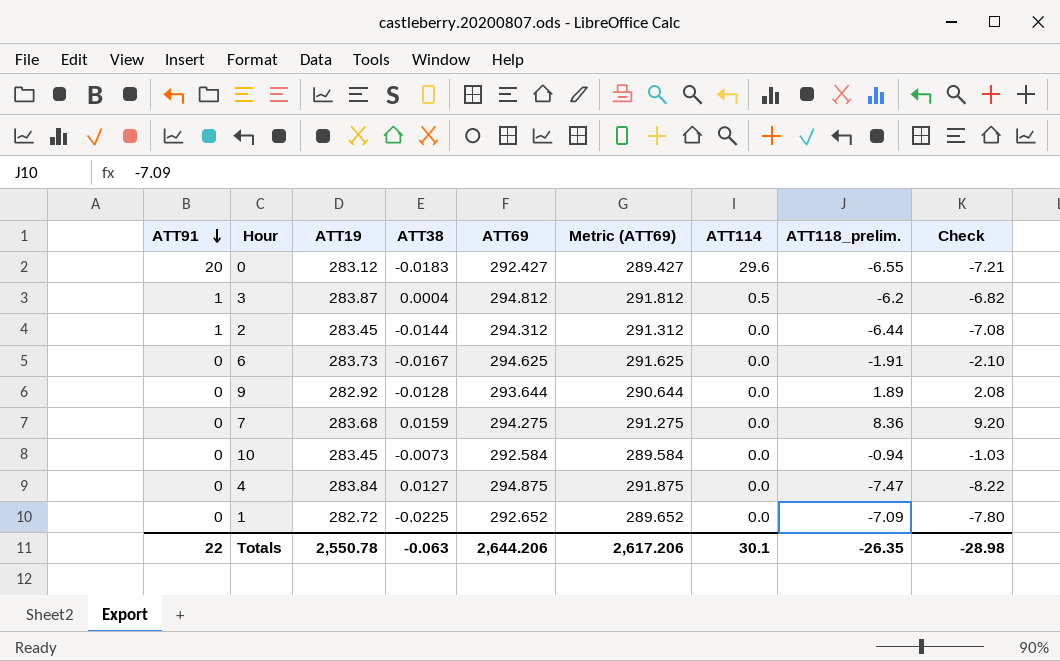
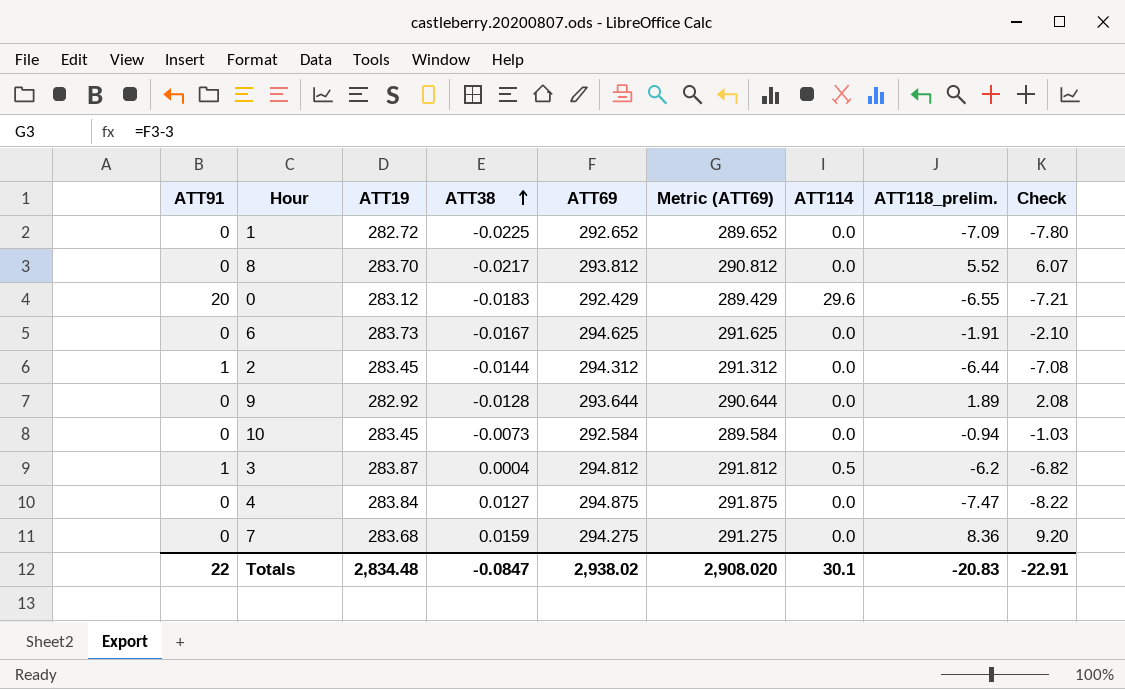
row order: ATT91 descending -> ATT38 ascending
row 8: none -> 0 | 283.70 | -0.0217 | 293.812 | 290.812 | 0.0 | 5.52 | 6.07
0 | ATT69: 292.427 -> 292.429
0 | Metric (ATT69): 289.427 -> 289.429
Totals | ATT19: 2,550.78 -> 2,834.48
Totals | ATT38: -0.063 -> -0.0847
Totals | ATT69: 2,644.206 -> 2,938.02
Totals | Metric (ATT69): 2,617.206 -> 2,908.020
Totals | ATT118_prelim.: -26.35 -> -20.83
Totals | Check: -28.98 -> -22.91

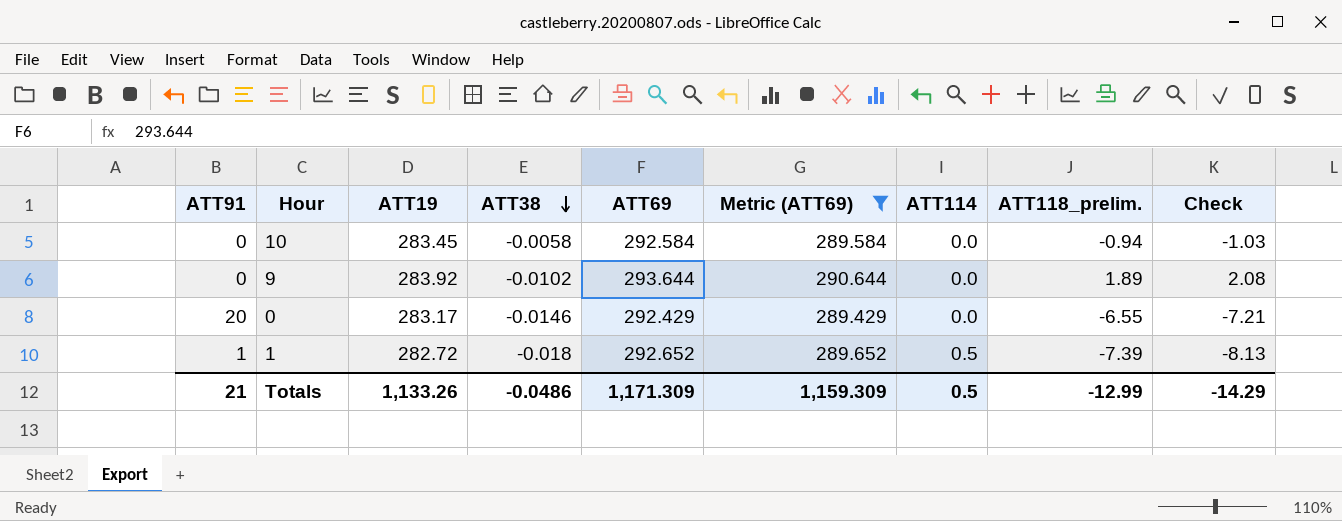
filter: none -> Metric (ATT69) <= 290.644
row order: ATT38 ascending -> ATT38 descending
10 | ATT38: -0.0073 -> -0.0058
9 | ATT19: 282.92 -> 283.92
9 | ATT38: -0.0128 -> -0.0102
0 | ATT19: 283.12 -> 283.17
0 | ATT38: -0.0183 -> -0.0146
0 | ATT114: 29.6 -> 0.0
1 | ATT91: 0 -> 1
1 | ATT38: -0.0225 -> -0.018
1 | ATT114: 0.0 -> 0.5
1 | ATT118_prelim.: -7.09 -> -7.39
1 | Check: -7.80 -> -8.13
Totals | ATT91: 22 -> 21
Totals | ATT19: 2,834.48 -> 1,133.26
Totals | ATT38: -0.0847 -> -0.0486
Totals | ATT69: 2,938.02 -> 1,171.309
Totals | Metric (ATT69): 2,908.020 -> 1,159.309
Totals | ATT114: 30.1 -> 0.5
Totals | ATT118_prelim.: -20.83 -> -12.99
Totals | Check: -22.91 -> -14.29

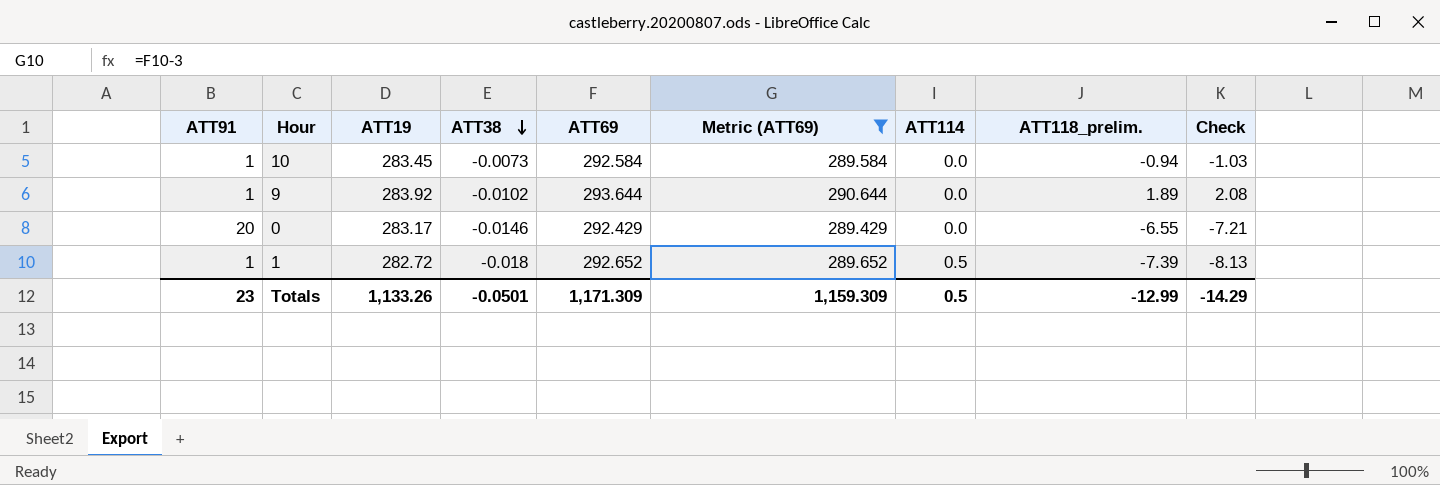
10 | ATT91: 0 -> 1
10 | ATT38: -0.0058 -> -0.0073
9 | ATT91: 0 -> 1
Totals | ATT91: 21 -> 23
Totals | ATT38: -0.0486 -> -0.0501

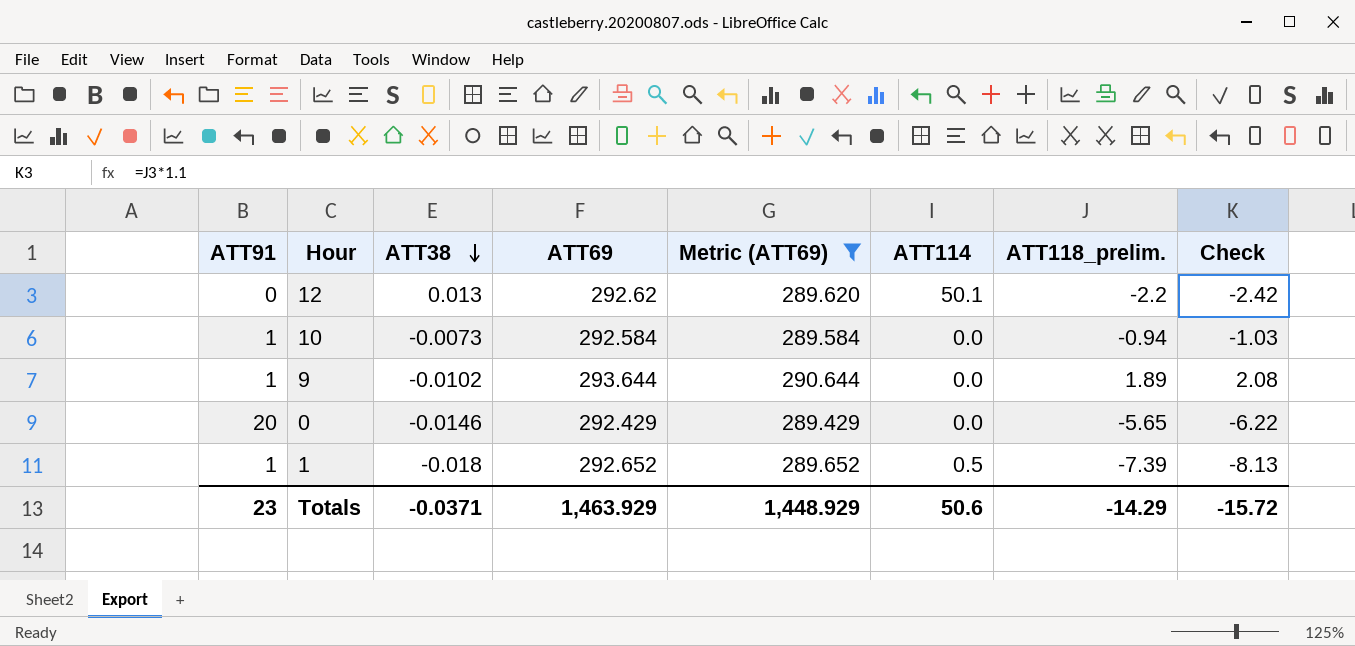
column ATT19 | position: 3 -> none
row 12: none -> 0 | 0.013 | 292.62 | 289.620 | 50.1 | -2.2 | -2.42
0 | ATT118_prelim.: -6.55 -> -5.65
0 | Check: -7.21 -> -6.22
Totals | ATT38: -0.0501 -> -0.0371
Totals | ATT69: 1,171.309 -> 1,463.929
Totals | Metric (ATT69): 1,159.309 -> 1,448.929
Totals | ATT114: 0.5 -> 50.6
Totals | ATT118_prelim.: -12.99 -> -14.29
Totals | Check: -14.29 -> -15.72

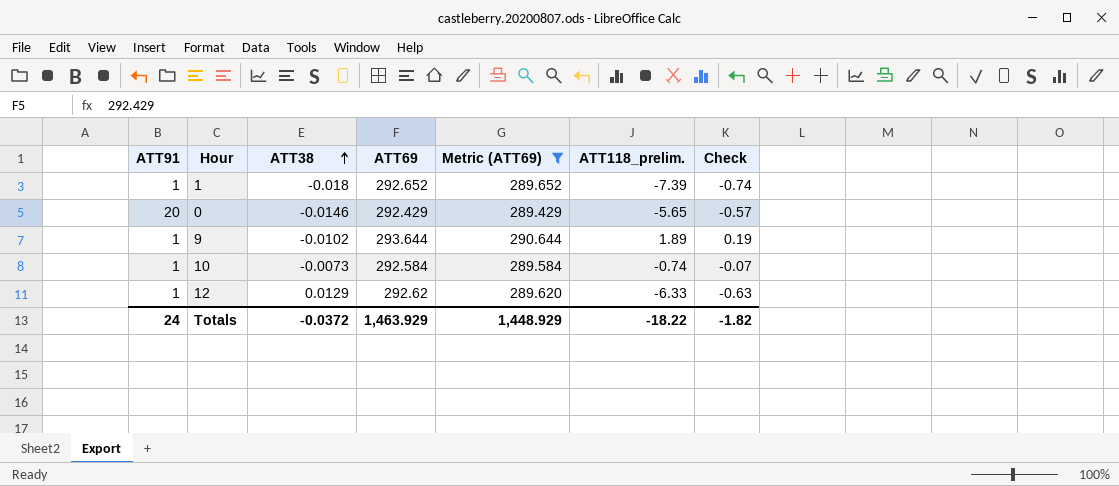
row order: ATT38 descending -> ATT38 ascending
column ATT114 | position: 6 -> none
column Check | formula: [ATT118_prelim.] * 1.1 -> [ATT118_prelim.] * 0.1
10 | ATT118_prelim.: -0.94 -> -0.74
12 | ATT91: 0 -> 1
12 | ATT38: 0.013 -> 0.0129
12 | ATT118_prelim.: -2.2 -> -6.33
Totals | ATT91: 23 -> 24
Totals | ATT38: -0.0371 -> -0.0372
Totals | ATT118_prelim.: -14.29 -> -18.22
Totals | Check: -15.72 -> -1.82

